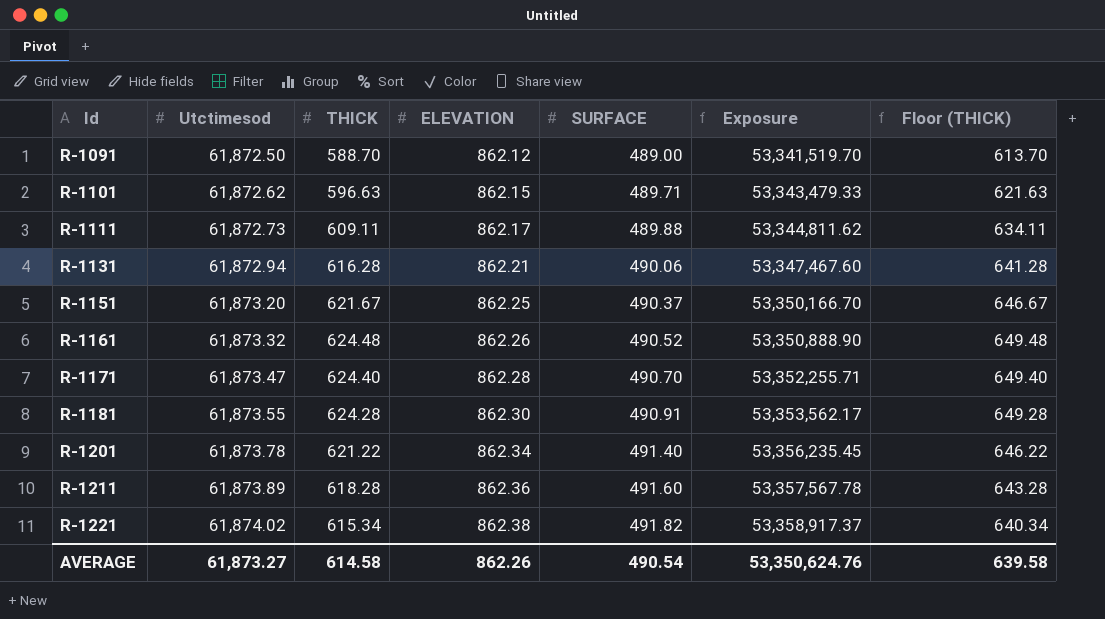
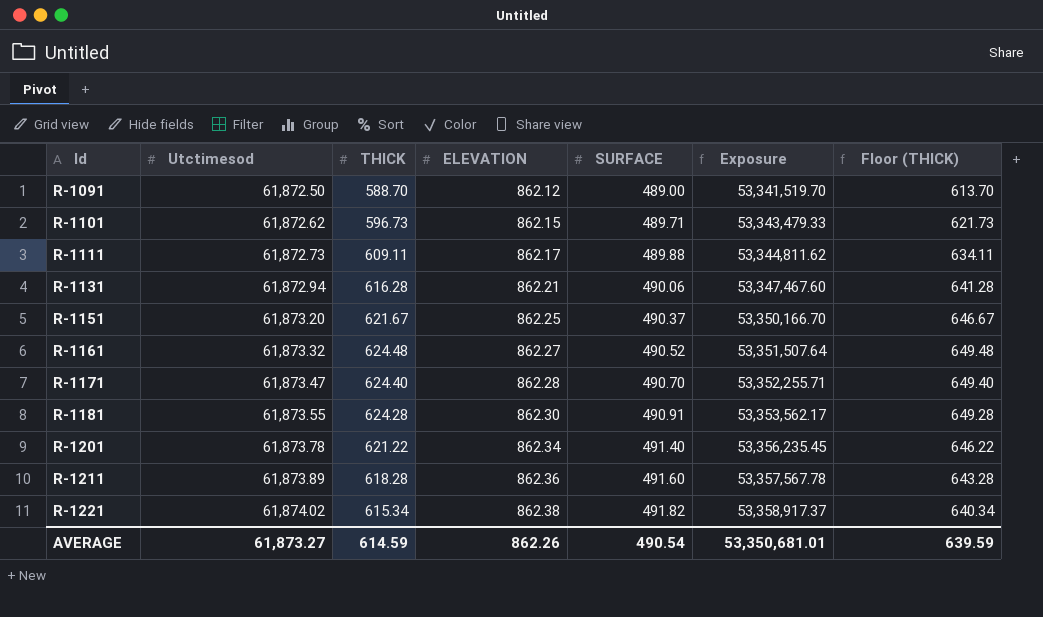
R-1101 | THICK: 596.63 -> 596.73
R-1101 | Floor (THICK): 621.63 -> 621.73
R-1161 | ELEVATION: 862.26 -> 862.27
R-1161 | Exposure: 53,350,888.90 -> 53,351,507.64
AVERAGE | THICK: 614.58 -> 614.59
AVERAGE | Exposure: 53,350,624.76 -> 53,350,681.01
AVERAGE | Floor (THICK): 639.58 -> 639.59

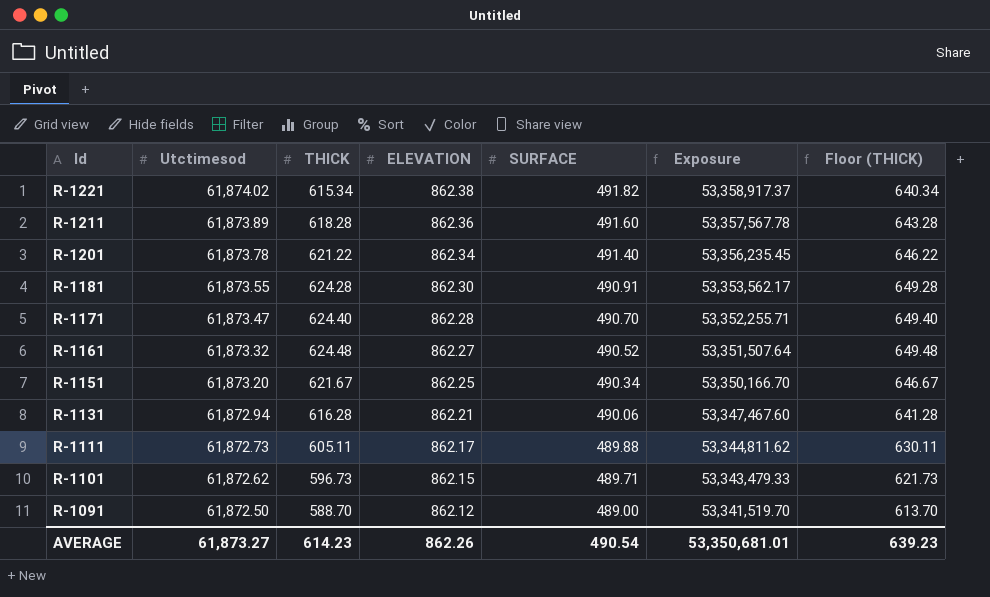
row order: Id ascending -> Id descending
R-1151 | SURFACE: 490.37 -> 490.34
R-1111 | THICK: 609.11 -> 605.11
R-1111 | Floor (THICK): 634.11 -> 630.11
AVERAGE | THICK: 614.59 -> 614.23
AVERAGE | Floor (THICK): 639.59 -> 639.23

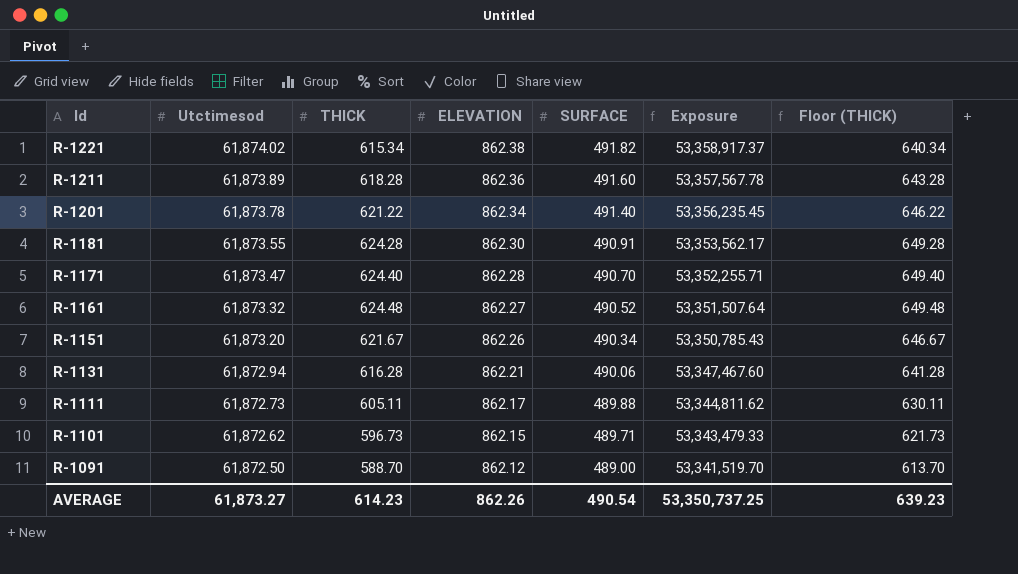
R-1151 | ELEVATION: 862.25 -> 862.26
R-1151 | Exposure: 53,350,166.70 -> 53,350,785.43
AVERAGE | Exposure: 53,350,681.01 -> 53,350,737.25

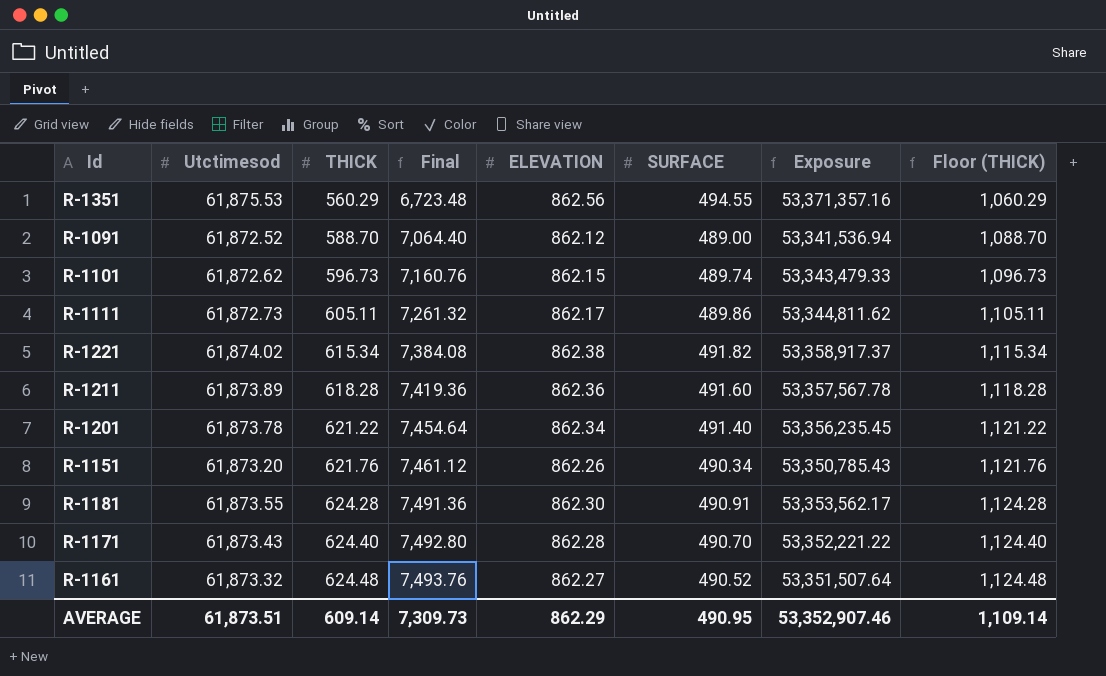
row order: Id descending -> THICK ascending
column Final | formula: none -> [THICK] * 12
column Floor (THICK) | formula: [THICK] + 25 -> [THICK] + 500
row R-1131: 61,872.94 | 616.28 | 862.21 | 490.06 | 53,347,467.60 | 641.28 -> none
row R-1351: none -> 61,875.53 | 560.29 | 6,723.48 | 862.56 | 494.55 | 53,371,357.16 | 1,060.29
R-1091 | Utctimesod: 61,872.50 -> 61,872.52
R-1091 | Exposure: 53,341,519.70 -> 53,341,536.94
R-1101 | SURFACE: 489.71 -> 489.74
R-1111 | SURFACE: 489.88 -> 489.86
R-1151 | THICK: 621.67 -> 621.76
R-1171 | Utctimesod: 61,873.47 -> 61,873.43
R-1171 | Exposure: 53,352,255.71 -> 53,352,221.22
AVERAGE | Utctimesod: 61,873.27 -> 61,873.51
AVERAGE | THICK: 614.23 -> 609.14
AVERAGE | ELEVATION: 862.26 -> 862.29
AVERAGE | SURFACE: 490.54 -> 490.95
AVERAGE | Exposure: 53,350,737.25 -> 53,352,907.46
AVERAGE | Floor (THICK): 639.23 -> 1,109.14

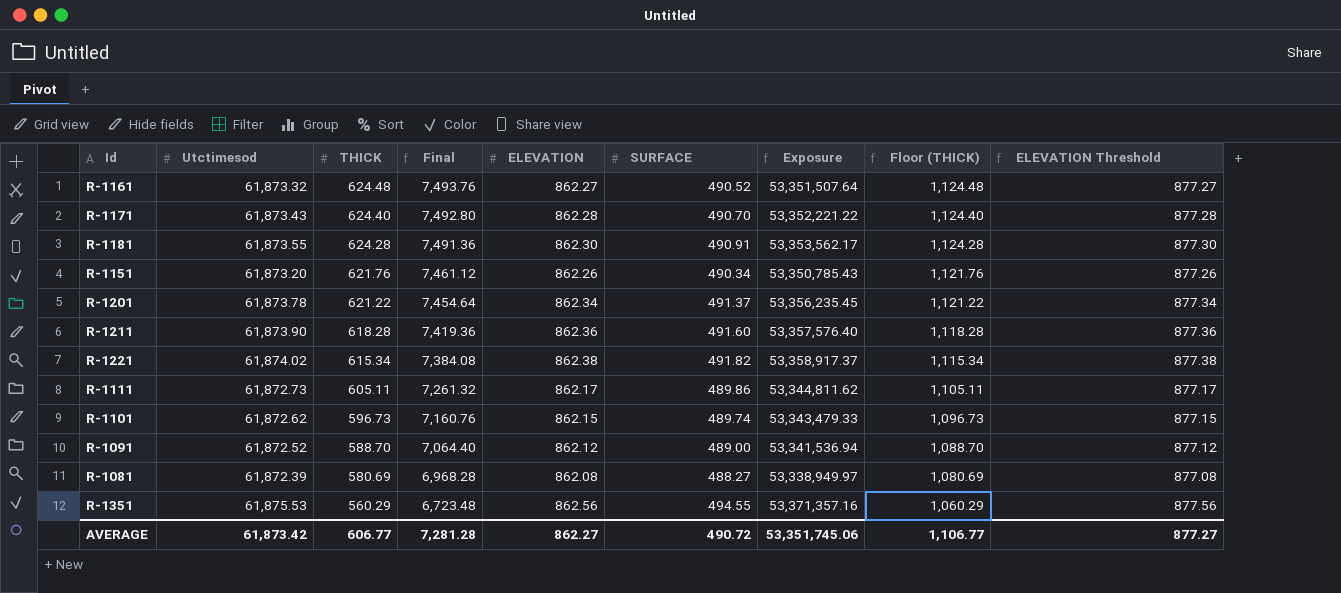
row order: THICK ascending -> THICK descending
column ELEVATION Threshold | formula: none -> [ELEVATION] + 15
R-1201 | SURFACE: 491.40 -> 491.37
R-1211 | Utctimesod: 61,873.89 -> 61,873.90
R-1211 | Exposure: 53,357,567.78 -> 53,357,576.40
row R-1081: none -> 61,872.39 | 580.69 | 6,968.28 | 862.08 | 488.27 | 53,338,949.97 | 1,080.69 | 877.08
AVERAGE | Utctimesod: 61,873.51 -> 61,873.42
AVERAGE | THICK: 609.14 -> 606.77
AVERAGE | Final: 7,309.73 -> 7,281.28
AVERAGE | ELEVATION: 862.29 -> 862.27
AVERAGE | SURFACE: 490.95 -> 490.72
AVERAGE | Exposure: 53,352,907.46 -> 53,351,745.06
AVERAGE | Floor (THICK): 1,109.14 -> 1,106.77

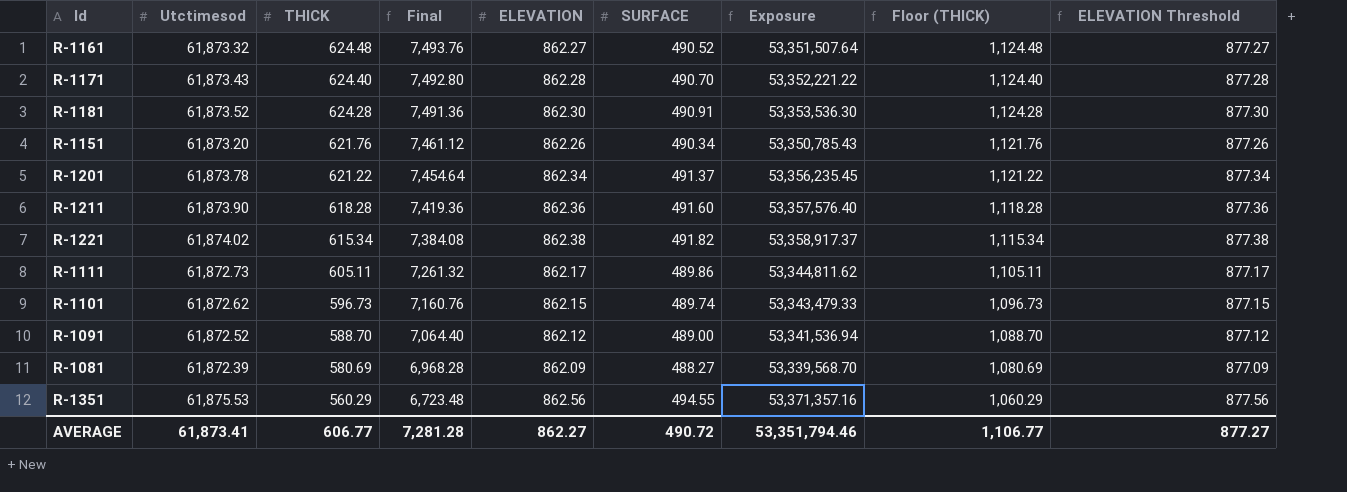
R-1181 | Utctimesod: 61,873.55 -> 61,873.52
R-1181 | Exposure: 53,353,562.17 -> 53,353,536.30
R-1081 | ELEVATION: 862.08 -> 862.09
R-1081 | Exposure: 53,338,949.97 -> 53,339,568.70
R-1081 | ELEVATION Threshold: 877.08 -> 877.09
AVERAGE | Utctimesod: 61,873.42 -> 61,873.41
AVERAGE | Exposure: 53,351,745.06 -> 53,351,794.46

